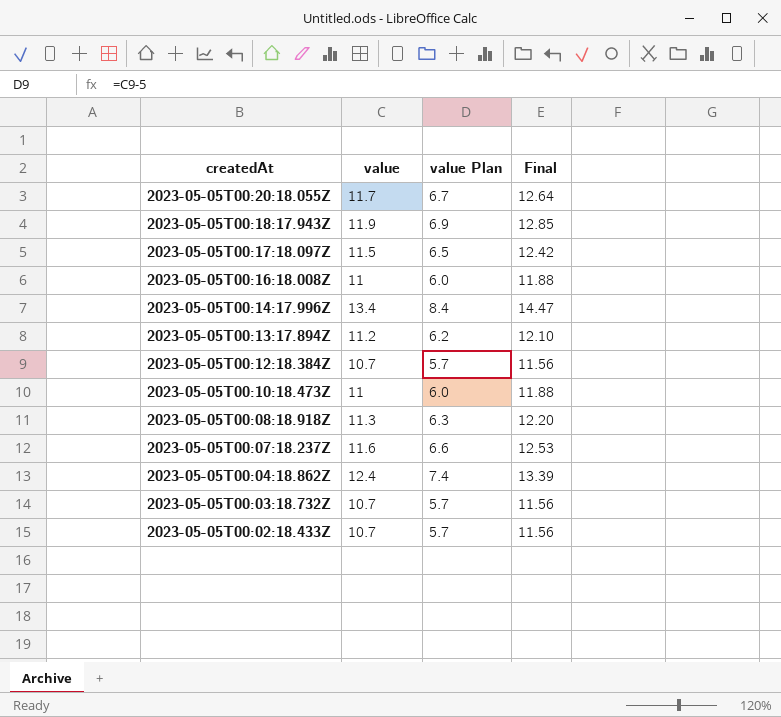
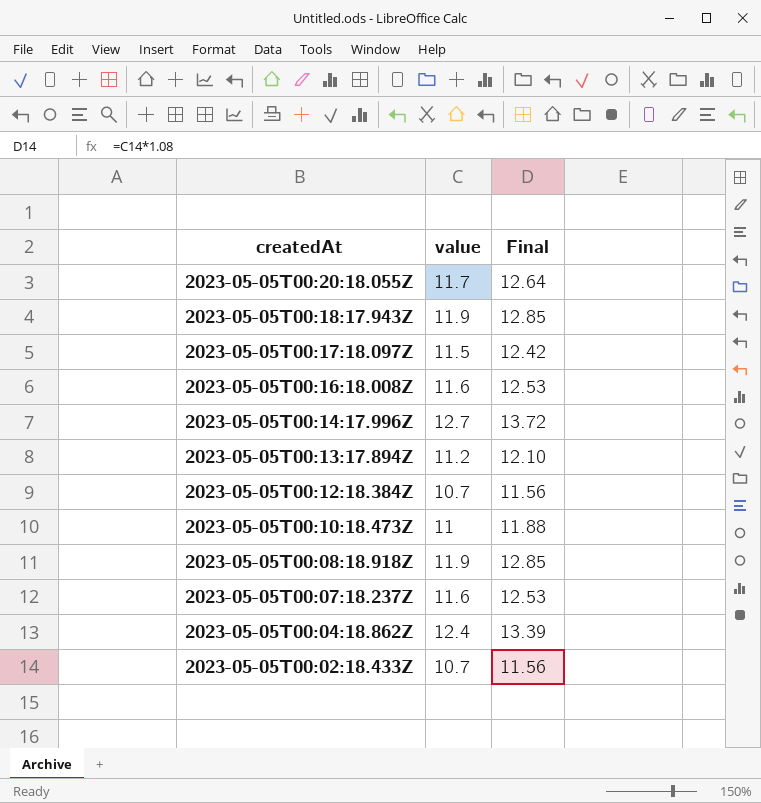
column value Plan | formula: [value] - 5 -> none
row 2023-05-05T00:03:18.732Z: 10.7 | 5.7 | 11.56 -> none
2023-05-05T00:16:18.008Z | value: 11 -> 11.6
2023-05-05T00:16:18.008Z | Final: 11.88 -> 12.53
2023-05-05T00:14:17.996Z | value: 13.4 -> 12.7
2023-05-05T00:14:17.996Z | Final: 14.47 -> 13.72
2023-05-05T00:08:18.918Z | value: 11.3 -> 11.9
2023-05-05T00:08:18.918Z | Final: 12.20 -> 12.85

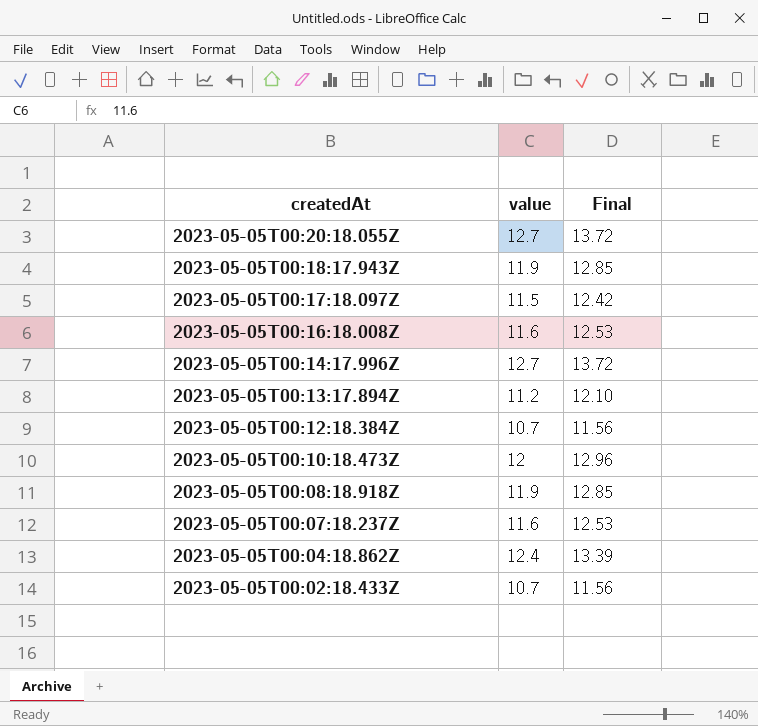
2023-05-05T00:20:18.055Z | value: 11.7 -> 12.7
2023-05-05T00:20:18.055Z | Final: 12.64 -> 13.72
2023-05-05T00:10:18.473Z | value: 11 -> 12
2023-05-05T00:10:18.473Z | Final: 11.88 -> 12.96

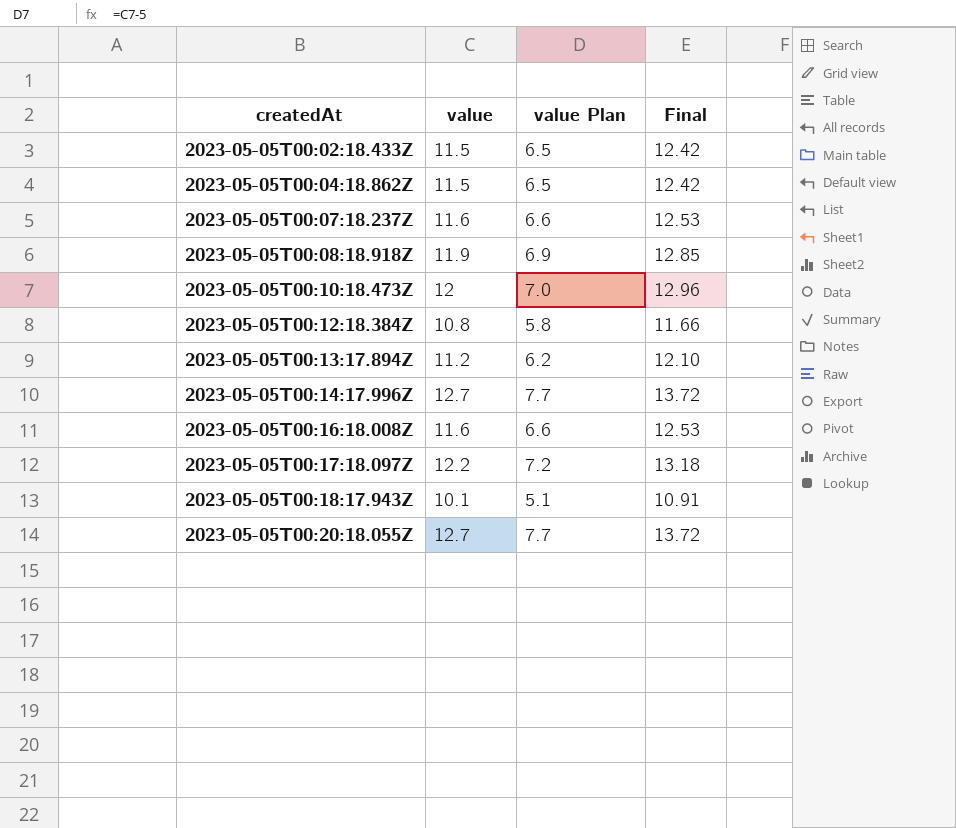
row order: createdAt descending -> createdAt ascending
column value Plan | formula: none -> [value] - 5
2023-05-05T00:02:18.433Z | value: 10.7 -> 11.5
2023-05-05T00:02:18.433Z | Final: 11.56 -> 12.42
2023-05-05T00:04:18.862Z | value: 12.4 -> 11.5
2023-05-05T00:04:18.862Z | Final: 13.39 -> 12.42
2023-05-05T00:12:18.384Z | value: 10.7 -> 10.8
2023-05-05T00:12:18.384Z | Final: 11.56 -> 11.66
2023-05-05T00:17:18.097Z | value: 11.5 -> 12.2
2023-05-05T00:17:18.097Z | Final: 12.42 -> 13.18
2023-05-05T00:18:17.943Z | value: 11.9 -> 10.1
2023-05-05T00:18:17.943Z | Final: 12.85 -> 10.91

